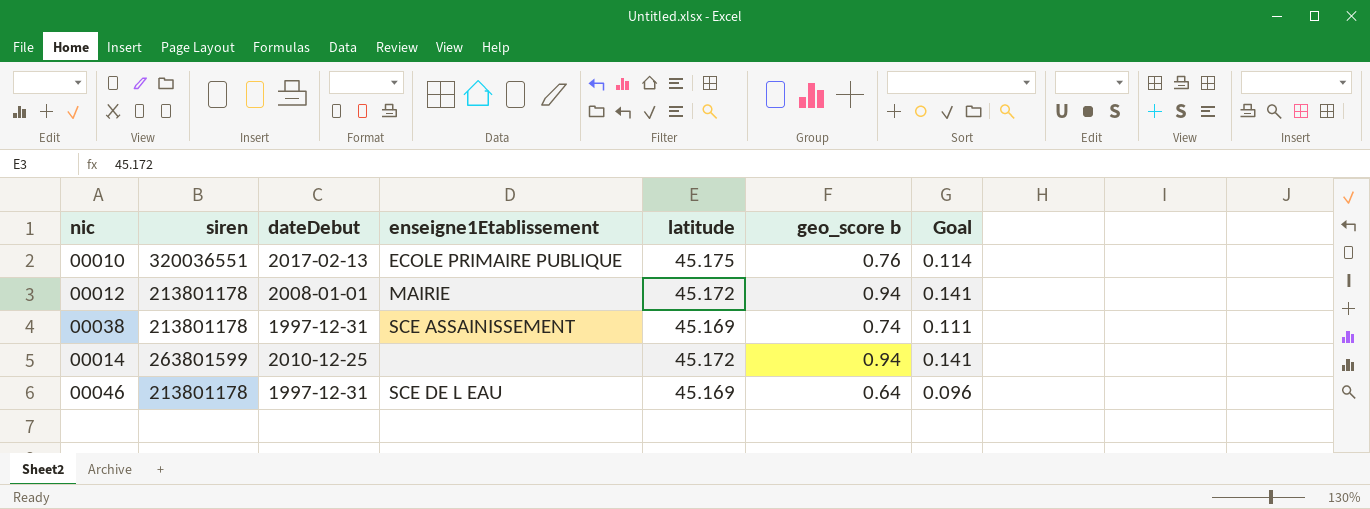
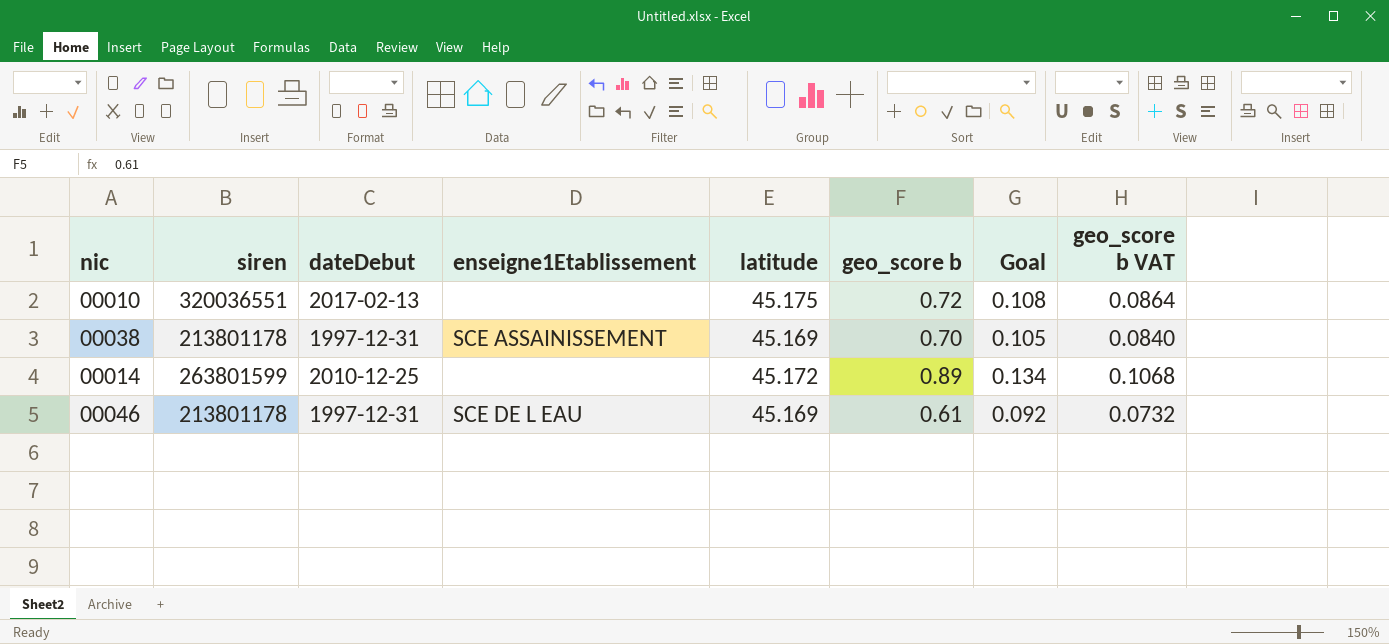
column geo_score b VAT | formula: none -> [geo_score b] * 0.12
row 00012: 213801178 | 2008-01-01 | MAIRIE | 45.172 | 0.94 | 0.141 -> none
00010 | enseigne1Etablissement: ECOLE PRIMAIRE PUBLIQUE -> none
00010 | geo_score b: 0.76 -> 0.72
00010 | Goal: 0.114 -> 0.108
00038 | geo_score b: 0.74 -> 0.70
00038 | Goal: 0.111 -> 0.105
00014 | geo_score b: 0.94 -> 0.89
00014 | Goal: 0.141 -> 0.134
00046 | geo_score b: 0.64 -> 0.61
00046 | Goal: 0.096 -> 0.092

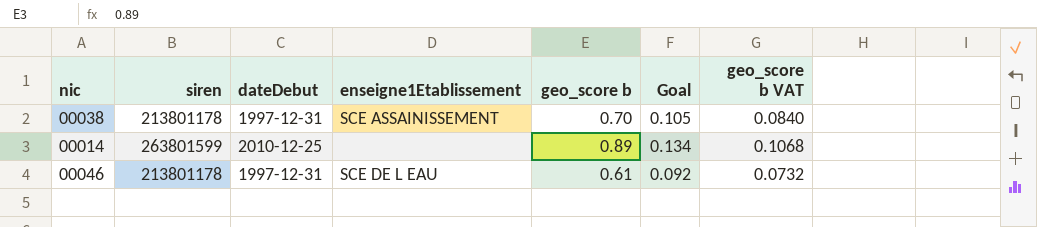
column latitude | position: 5 -> none
row 00010: 320036551 | 2017-02-13 | none | 45.175 | 0.72 | 0.108 | 0.0864 -> none

